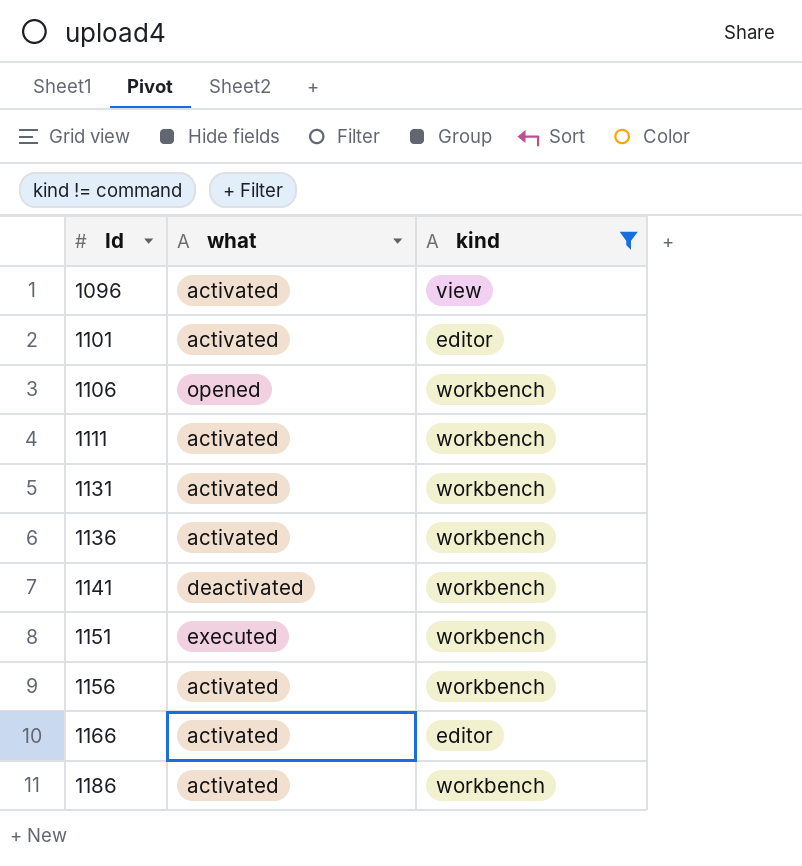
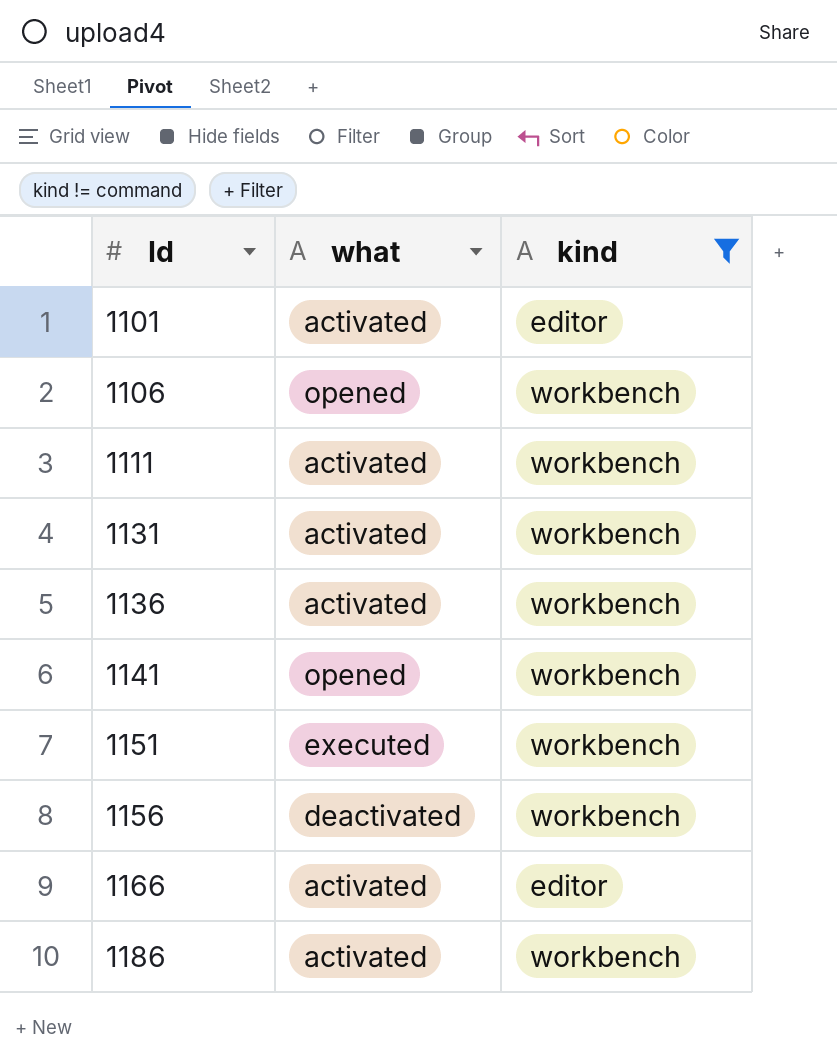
row 1096: activated | view -> none
1141 | what: deactivated -> opened
1156 | what: activated -> deactivated

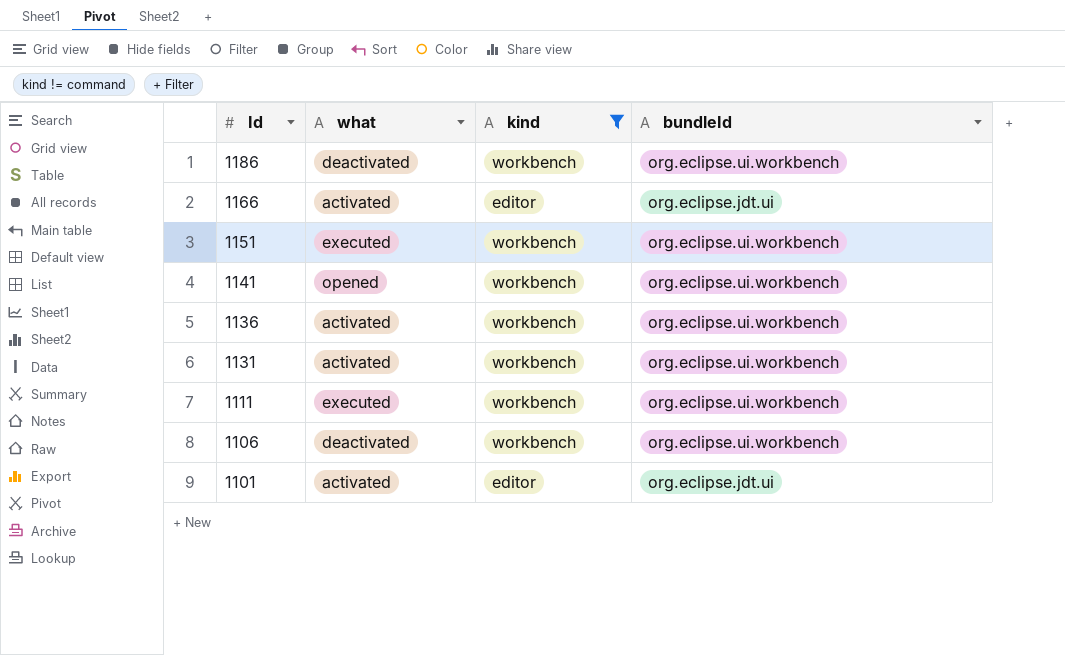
row order: Id ascending -> Id descending
column bundleId | position: none -> 4
row 1156: deactivated | workbench -> none
1186 | what: activated -> deactivated
1111 | what: activated -> executed
1106 | what: opened -> deactivated

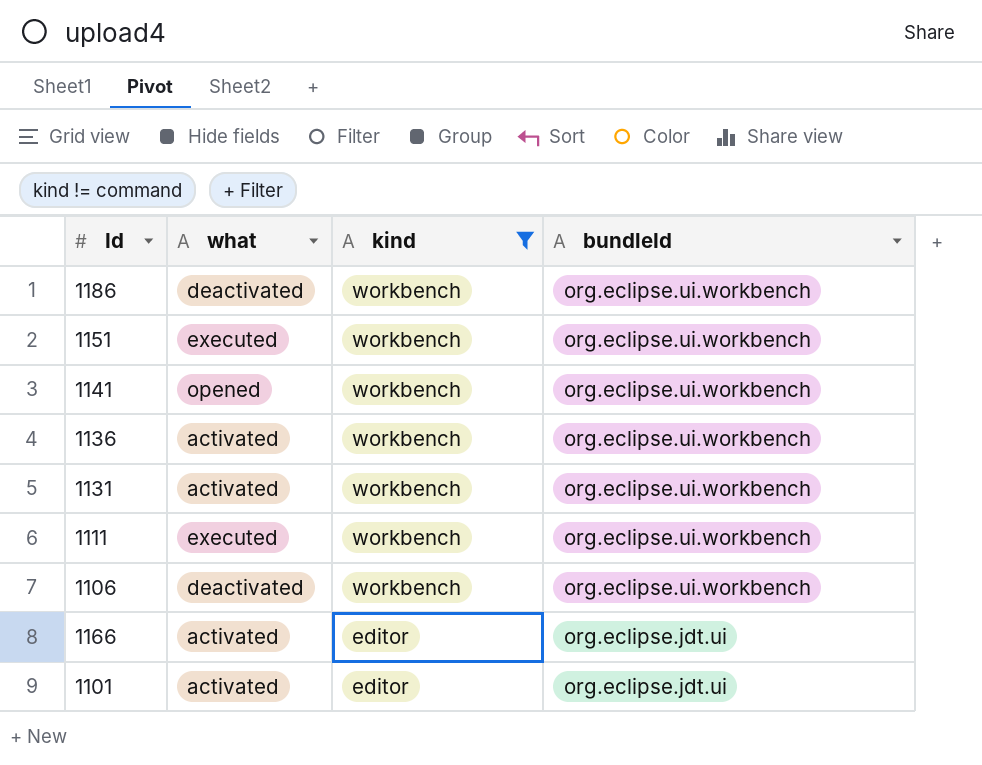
row order: Id descending -> kind descending

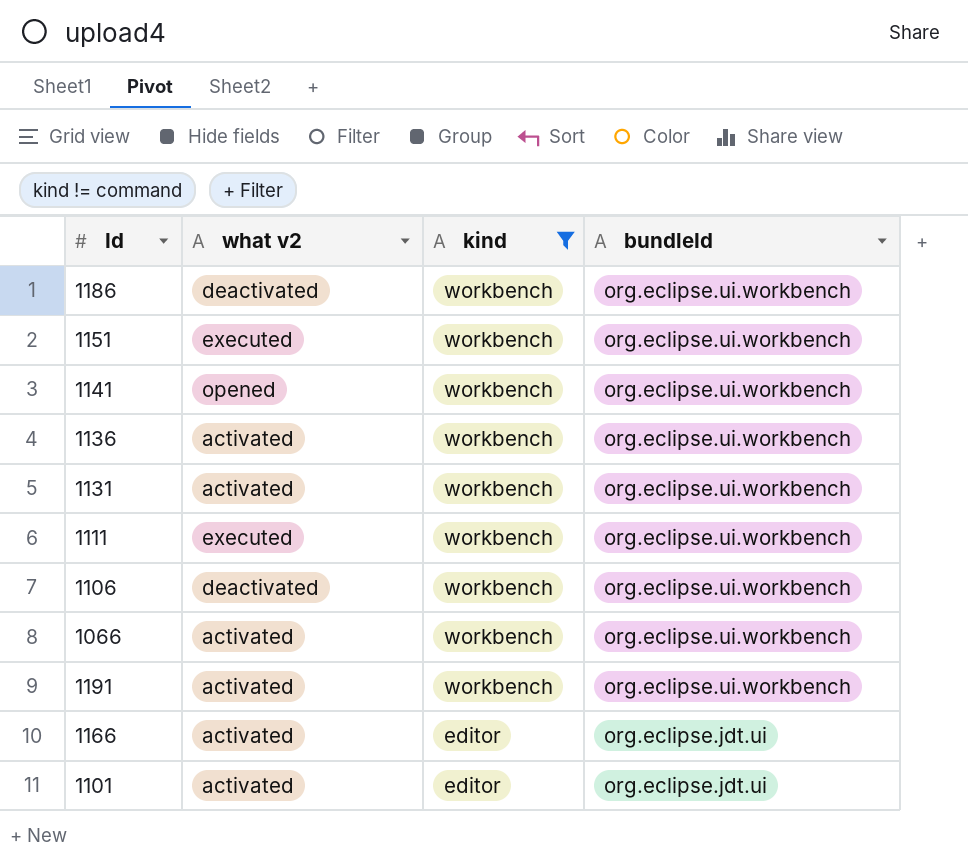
column name: what -> what v2
row 1066: none -> activated | workbench | org.eclipse.ui.workbench
row 1191: none -> activated | workbench | org.eclipse.ui.workbench

